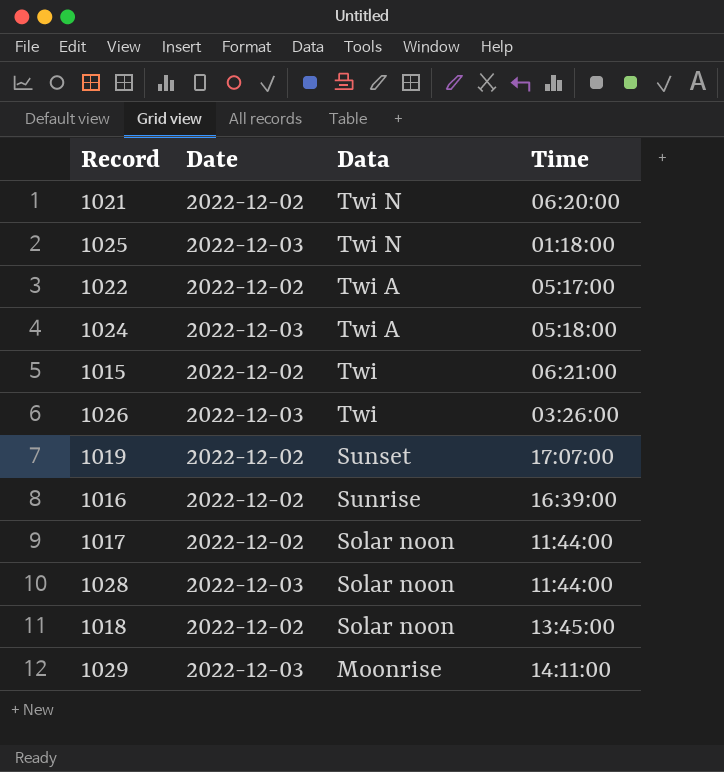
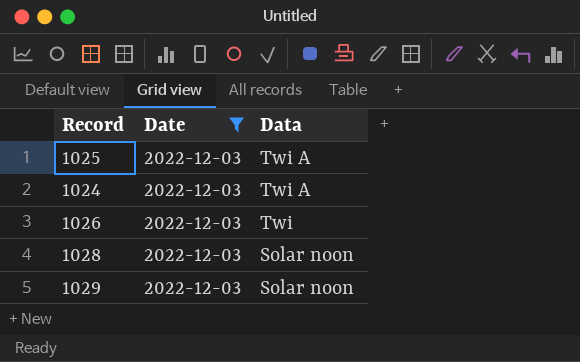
filter: none -> Date = 2022-12-03
column Time | position: 4 -> none
1025 | Data: Twi N -> Twi A
1029 | Data: Moonrise -> Solar noon

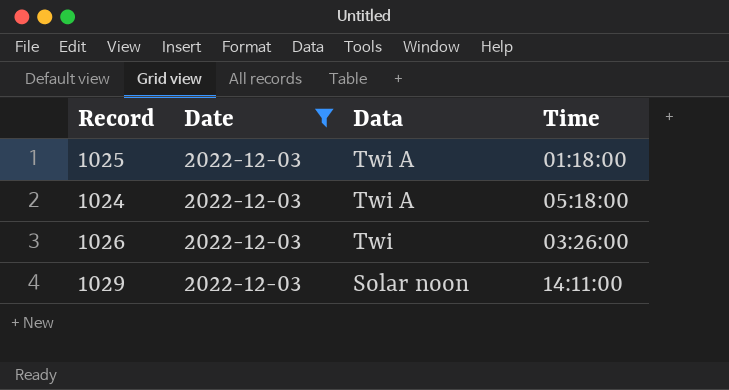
column Time | position: none -> 4
row 1028: 2022-12-03 | Solar noon -> none

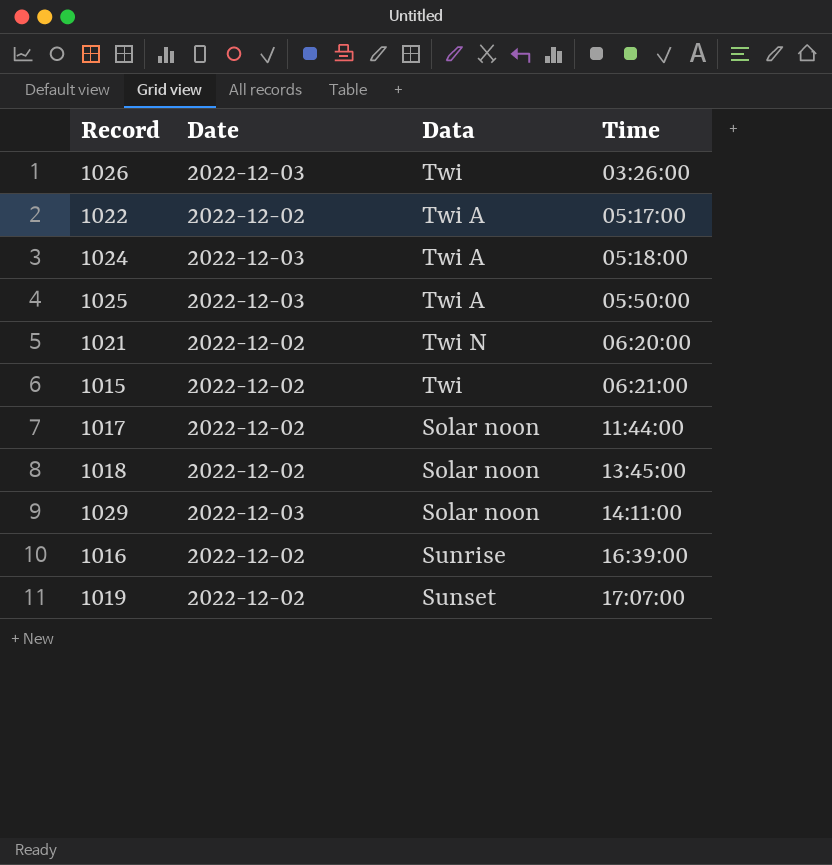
filter: Date = 2022-12-03 -> none
row order: Data descending -> Time ascending
1025 | Time: 01:18:00 -> 05:50:00

